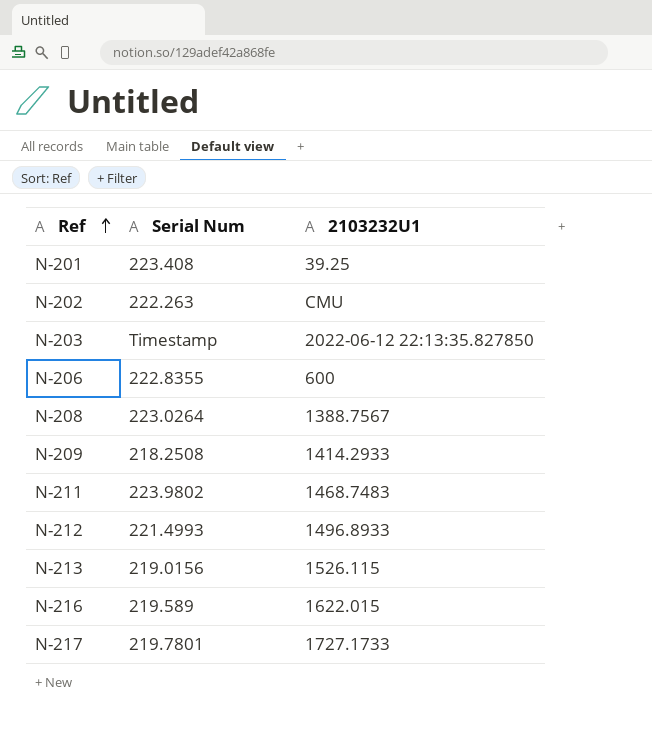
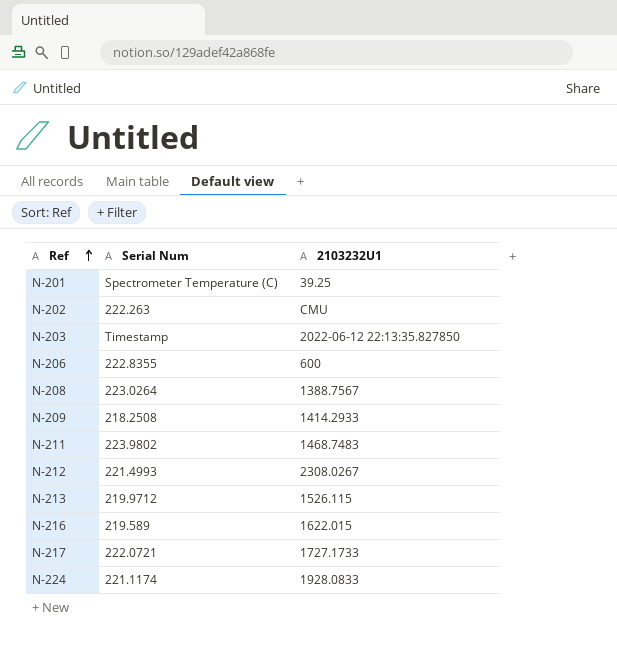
N-201 | Serial Num: 223.408 -> Spectrometer Temperature (C)
N-212 | 2103232U1: 1496.8933 -> 2308.0267
N-213 | Serial Num: 219.0156 -> 219.9712
N-217 | Serial Num: 219.7801 -> 222.0721
row N-224: none -> 221.1174 | 1928.0833

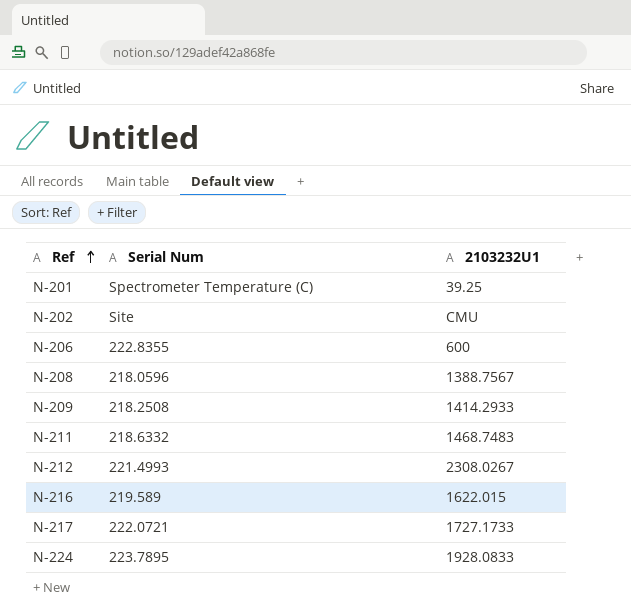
row N-203: Timestamp | 2022-06-12 22:13:35.827850 -> none
row N-213: 219.9712 | 1526.115 -> none
N-202 | Serial Num: 222.263 -> Site
N-208 | Serial Num: 223.0264 -> 218.0596
N-211 | Serial Num: 223.9802 -> 218.6332
N-224 | Serial Num: 221.1174 -> 223.7895

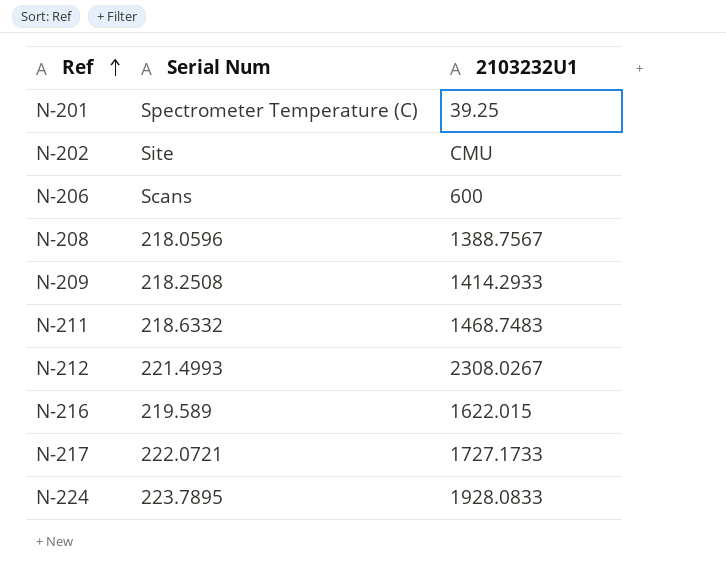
N-206 | Serial Num: 222.8355 -> Scans

